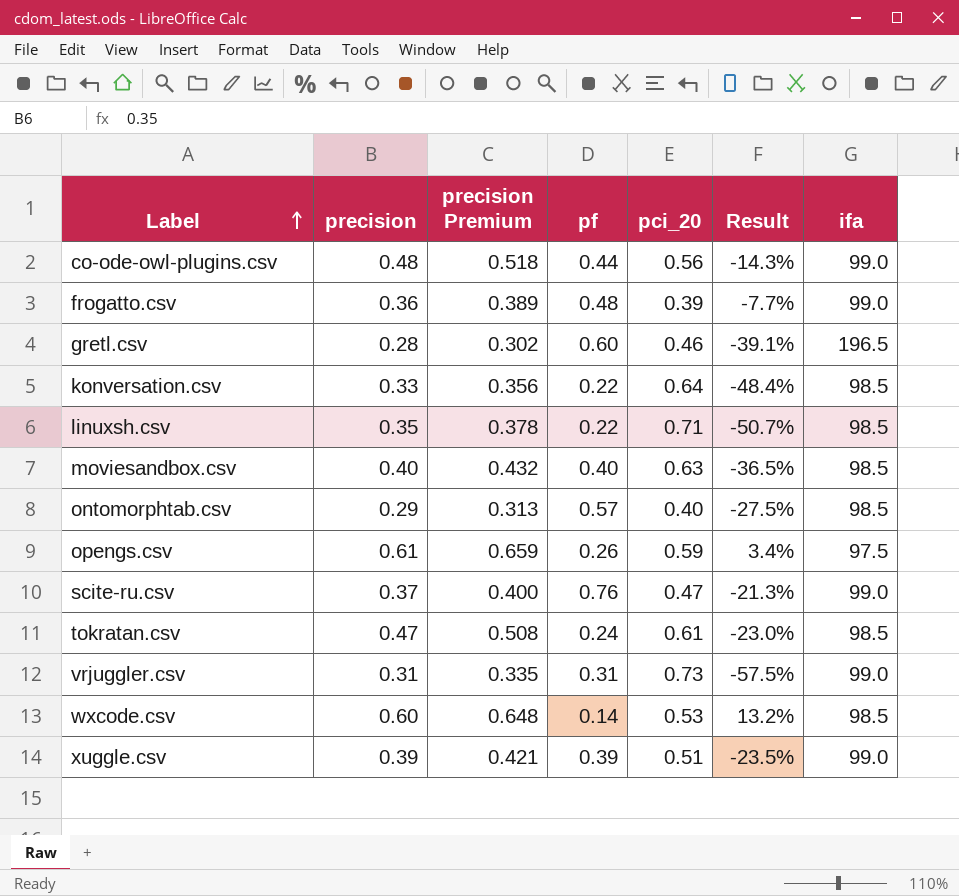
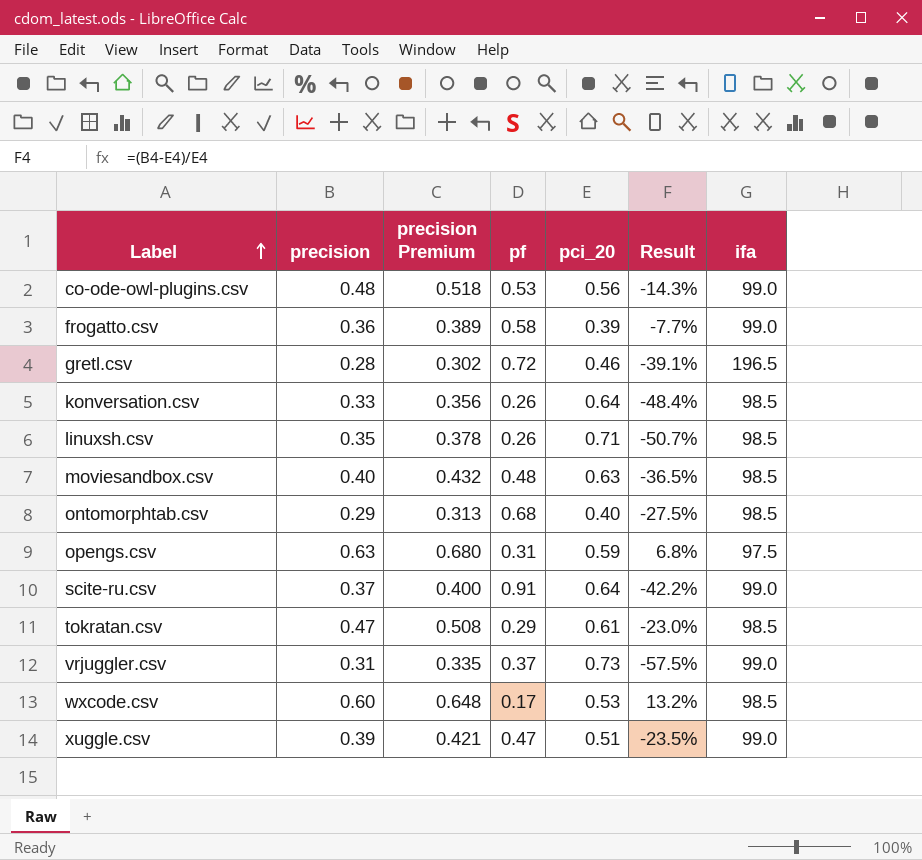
co-ode-owl-plugins.csv | pf: 0.44 -> 0.53
frogatto.csv | pf: 0.48 -> 0.58
gretl.csv | pf: 0.60 -> 0.72
konversation.csv | pf: 0.22 -> 0.26
linuxsh.csv | pf: 0.22 -> 0.26
moviesandbox.csv | pf: 0.40 -> 0.48
ontomorphtab.csv | pf: 0.57 -> 0.68
opengs.csv | precision: 0.61 -> 0.63
opengs.csv | precision Premium: 0.659 -> 0.680
opengs.csv | pf: 0.26 -> 0.31
opengs.csv | Result: 3.4% -> 6.8%
scite-ru.csv | pf: 0.76 -> 0.91
scite-ru.csv | pci_20: 0.47 -> 0.64
scite-ru.csv | Result: -21.3% -> -42.2%
tokratan.csv | pf: 0.24 -> 0.29
vrjuggler.csv | pf: 0.31 -> 0.37
wxcode.csv | pf: 0.14 -> 0.17
xuggle.csv | pf: 0.39 -> 0.47

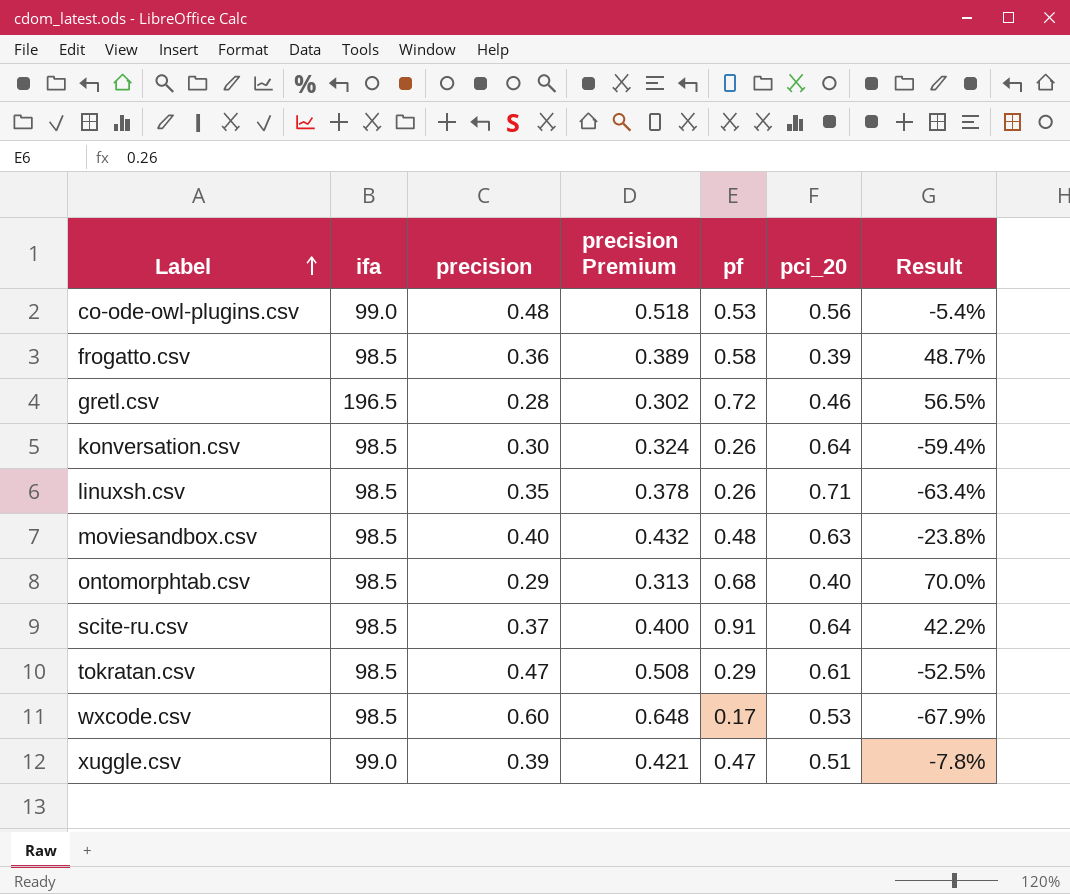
column ifa | position: 7 -> 2
column Result | formula: ([precision] - [pci_20]) / [pci_20] -> ([pf] - [pci_20]) / [pci_20]
row opengs.csv: 0.63 | 0.680 | 0.31 | 0.59 | 6.8% | 97.5 -> none
row vrjuggler.csv: 0.31 | 0.335 | 0.37 | 0.73 | -57.5% | 99.0 -> none
frogatto.csv | ifa: 99.0 -> 98.5
konversation.csv | precision: 0.33 -> 0.30
konversation.csv | precision Premium: 0.356 -> 0.324
scite-ru.csv | ifa: 99.0 -> 98.5

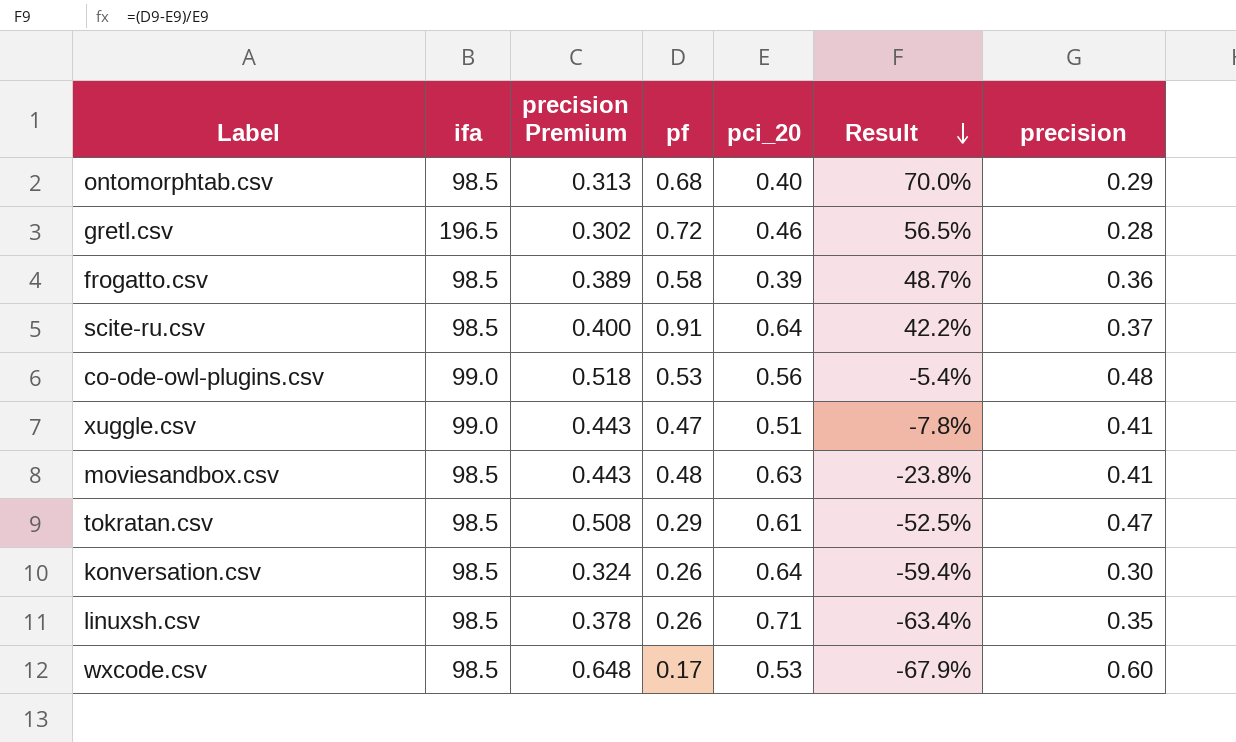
row order: Label ascending -> Result descending
column precision | position: 3 -> 7
xuggle.csv | precision Premium: 0.421 -> 0.443
xuggle.csv | precision: 0.39 -> 0.41
moviesandbox.csv | precision Premium: 0.432 -> 0.443
moviesandbox.csv | precision: 0.40 -> 0.41

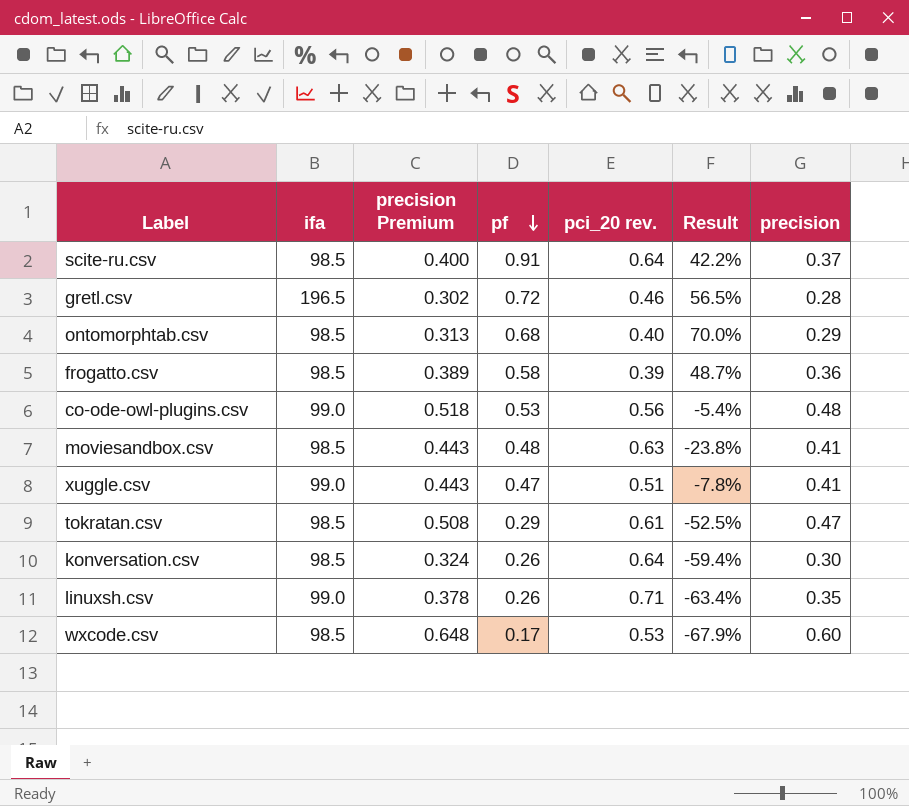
row order: Result descending -> pf descending
column name: pci_20 -> pci_20 rev.
linuxsh.csv | ifa: 98.5 -> 99.0

